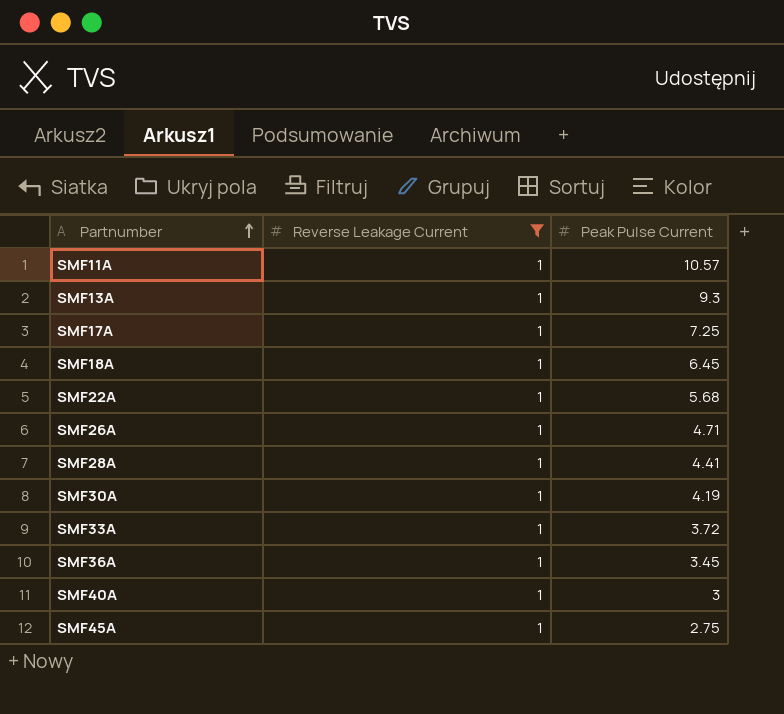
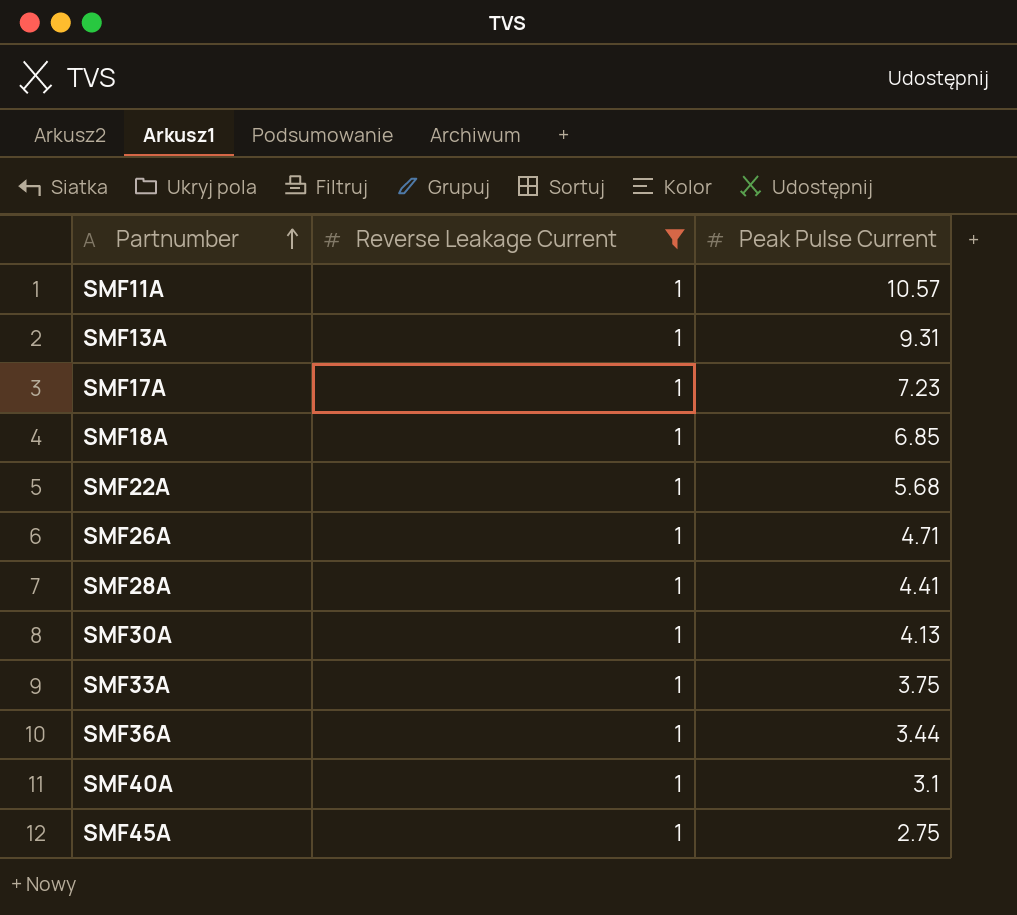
SMF13A | Peak Pulse Current: 9.3 -> 9.31
SMF17A | Peak Pulse Current: 7.25 -> 7.23
SMF18A | Peak Pulse Current: 6.45 -> 6.85
SMF30A | Peak Pulse Current: 4.19 -> 4.13
SMF33A | Peak Pulse Current: 3.72 -> 3.75
SMF36A | Peak Pulse Current: 3.45 -> 3.44
SMF40A | Peak Pulse Current: 3 -> 3.1

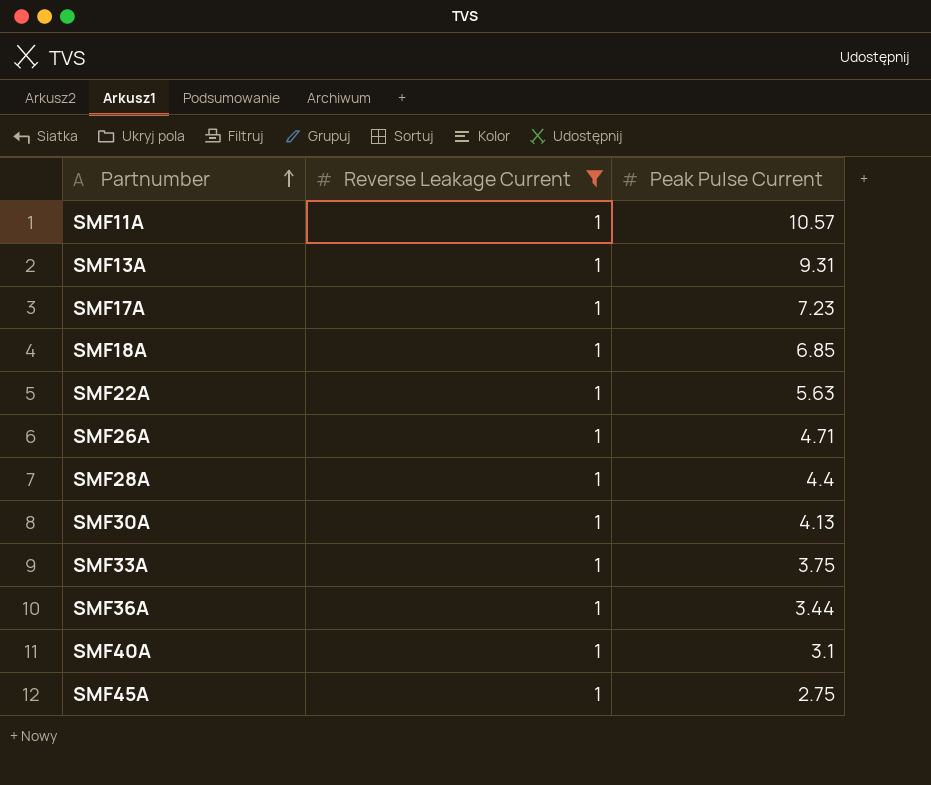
SMF22A | Peak Pulse Current: 5.68 -> 5.63
SMF28A | Peak Pulse Current: 4.41 -> 4.4

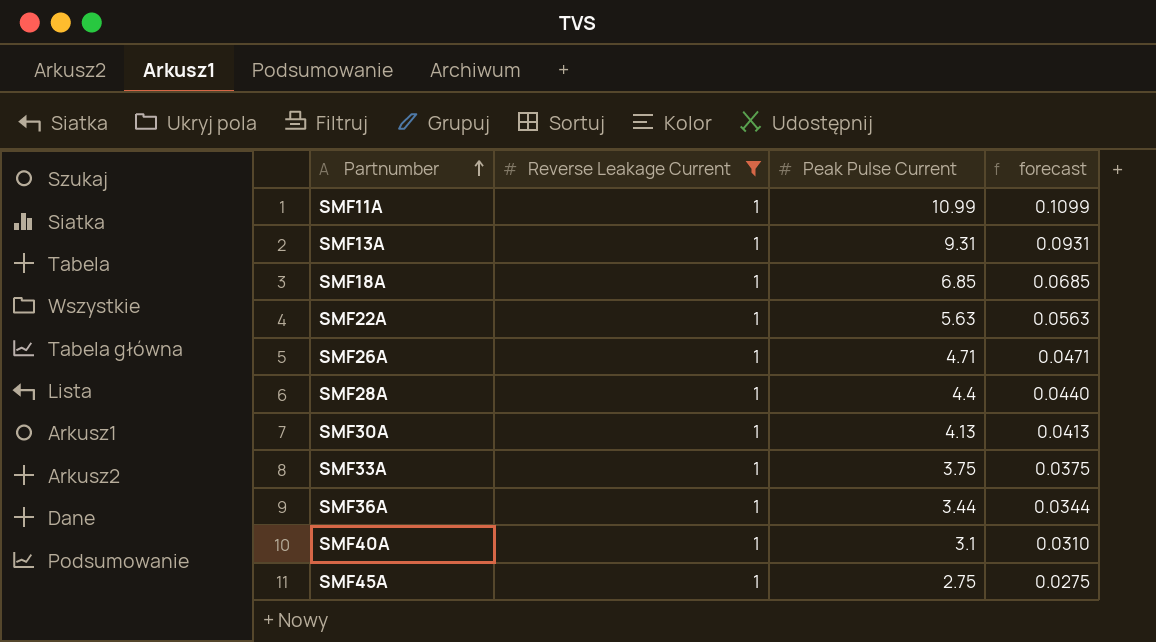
column forecast | formula: none -> [Peak Pulse Current] * 0.01
row SMF17A: 1 | 7.23 -> none
SMF11A | Peak Pulse Current: 10.57 -> 10.99

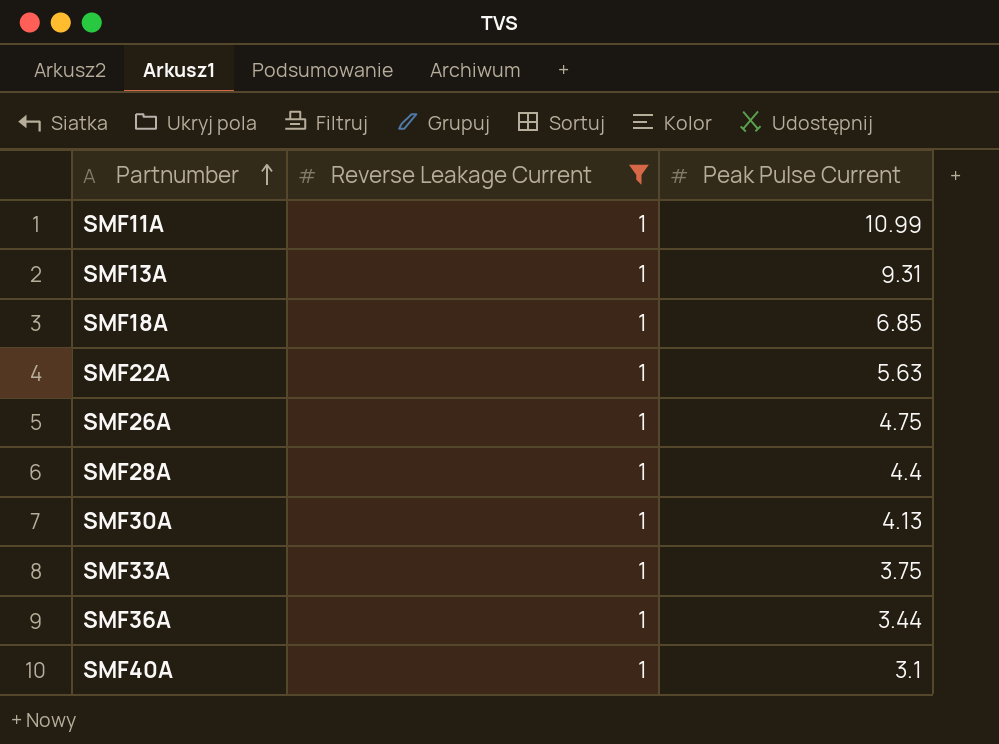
column forecast | formula: [Peak Pulse Current] * 0.01 -> none
row SMF45A: 1 | 2.75 | 0.0275 -> none
SMF26A | Peak Pulse Current: 4.71 -> 4.75

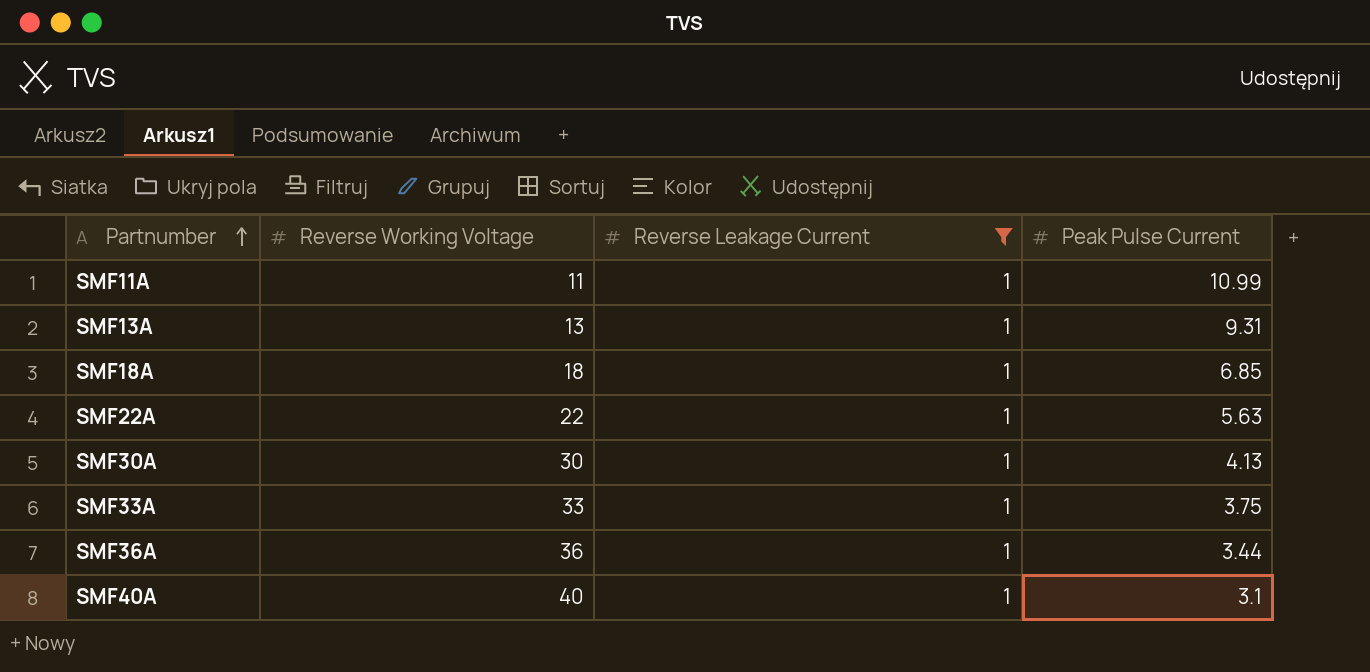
column Reverse Working Voltage | position: none -> 2
row SMF26A: 1 | 4.75 -> none
row SMF28A: 1 | 4.4 -> none

